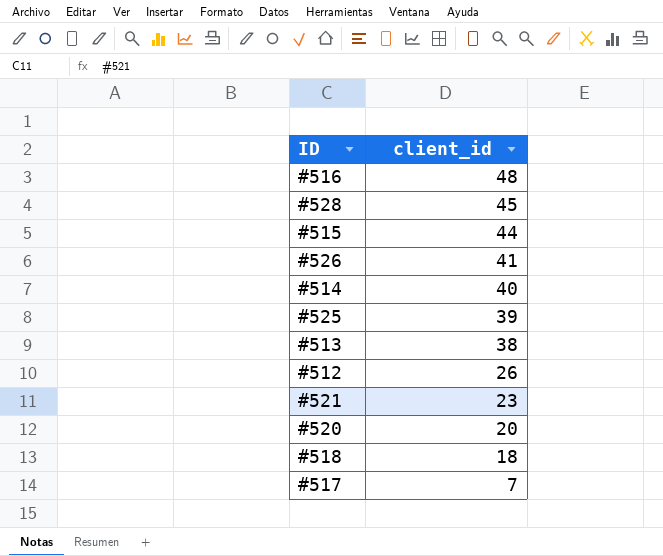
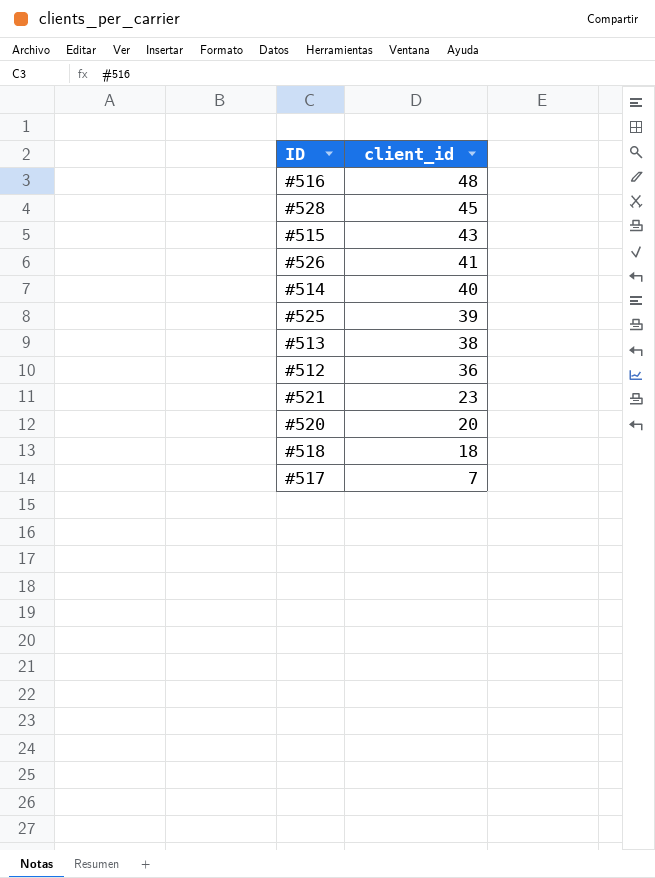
#515 | client_id: 44 -> 43
#512 | client_id: 26 -> 36

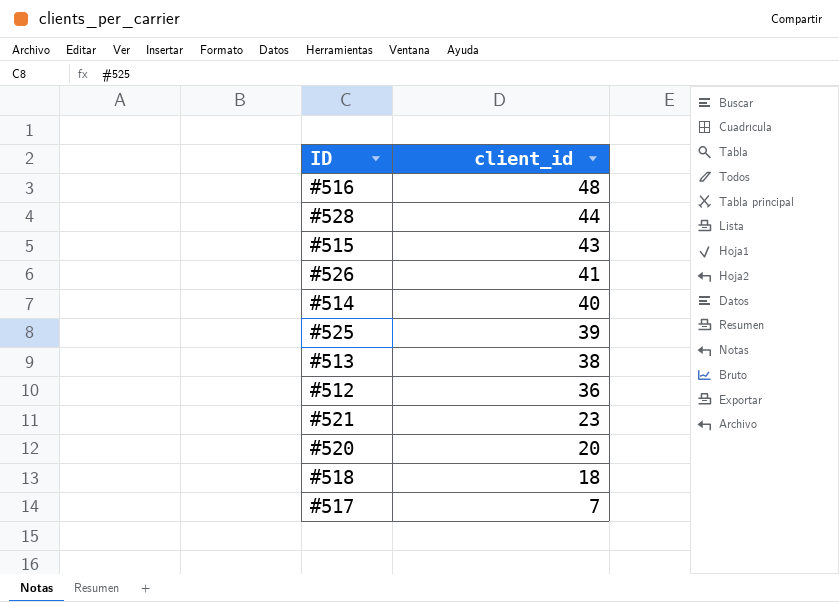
#528 | client_id: 45 -> 44

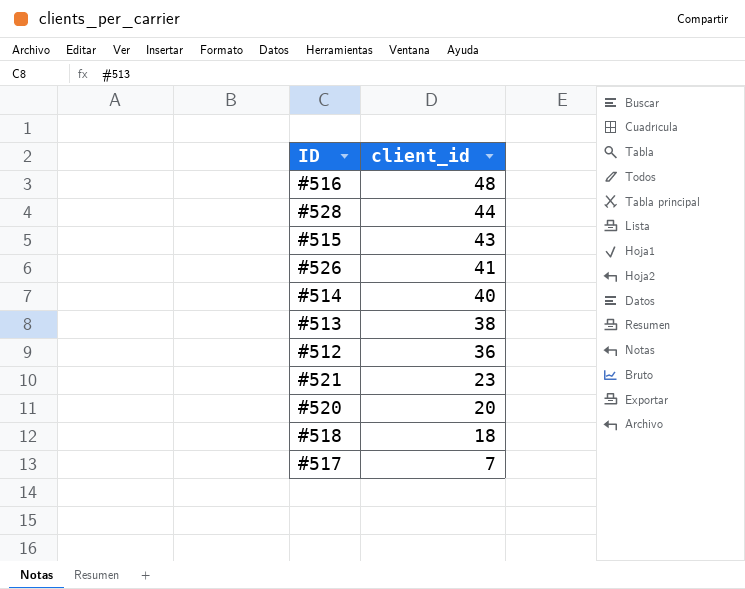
row #525: 39 -> none

